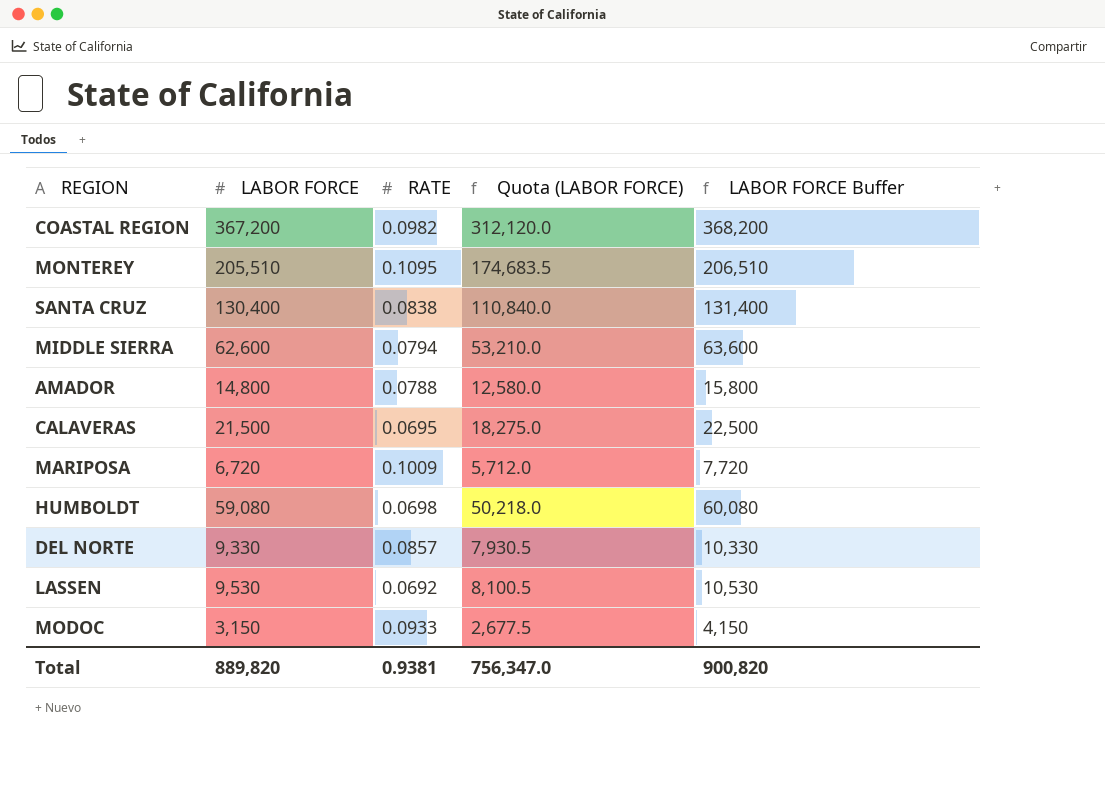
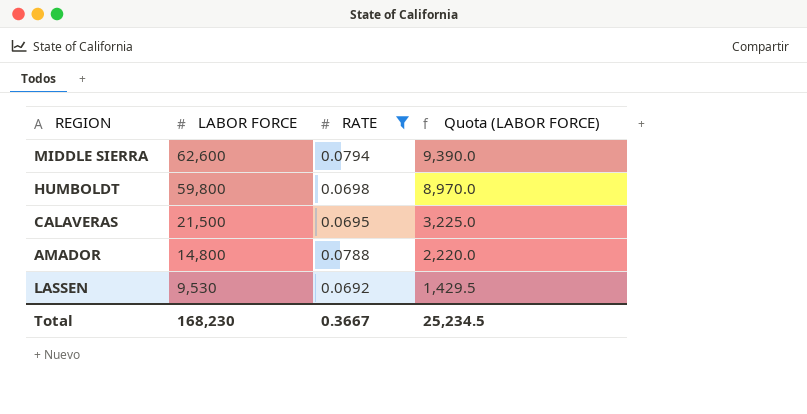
filter: none -> RATE <= 0.0794
row order: none -> LABOR FORCE descending
column LABOR FORCE Buffer | formula: [LABOR FORCE] + 1000 -> none
column Quota (LABOR FORCE) | formula: [LABOR FORCE] * 0.85 -> [LABOR FORCE] * 0.15
HUMBOLDT | LABOR FORCE: 59,080 -> 59,800
Total | LABOR FORCE: 889,820 -> 168,230
Total | RATE: 0.9381 -> 0.3667
Total | Quota (LABOR FORCE): 756,347.0 -> 25,234.5

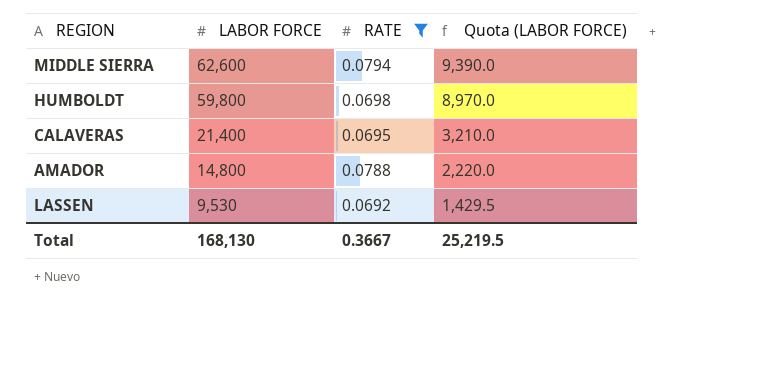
CALAVERAS | LABOR FORCE: 21,500 -> 21,400
CALAVERAS | Quota (LABOR FORCE): 3,225.0 -> 3,210.0
Total | LABOR FORCE: 168,230 -> 168,130
Total | Quota (LABOR FORCE): 25,234.5 -> 25,219.5

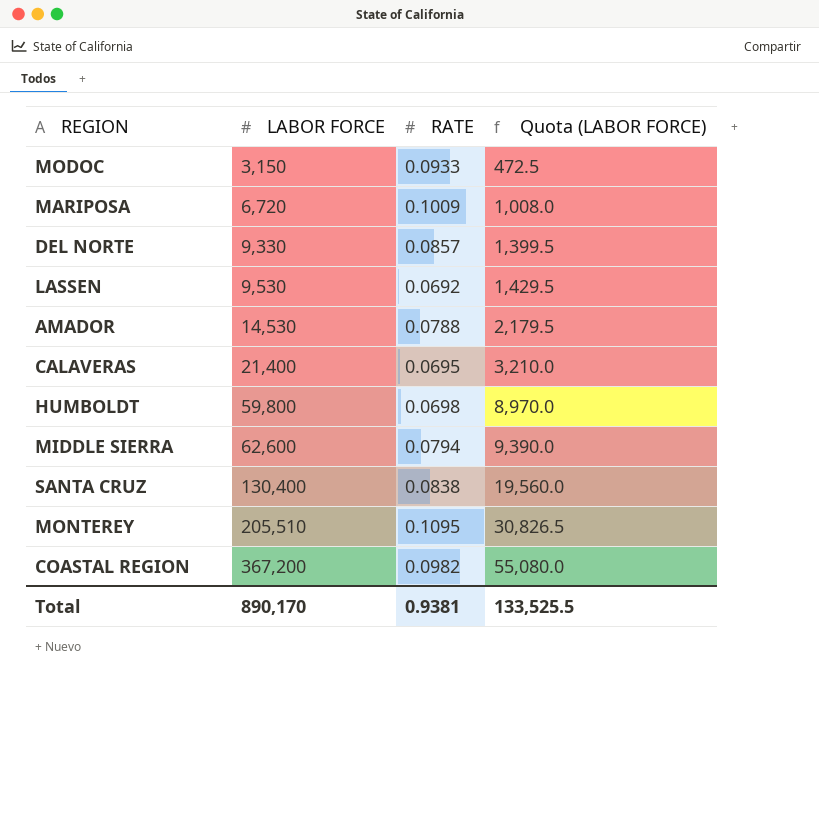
filter: RATE <= 0.0794 -> none
row order: LABOR FORCE descending -> LABOR FORCE ascending
AMADOR | LABOR FORCE: 14,800 -> 14,530
AMADOR | Quota (LABOR FORCE): 2,220.0 -> 2,179.5
Total | LABOR FORCE: 168,130 -> 890,170
Total | RATE: 0.3667 -> 0.9381
Total | Quota (LABOR FORCE): 25,219.5 -> 133,525.5

